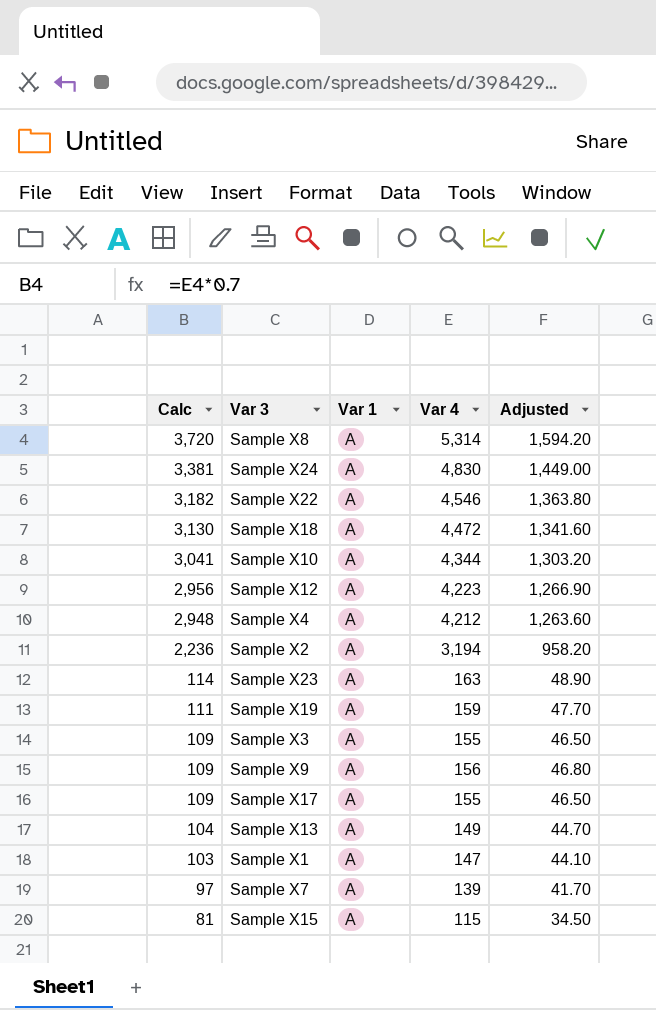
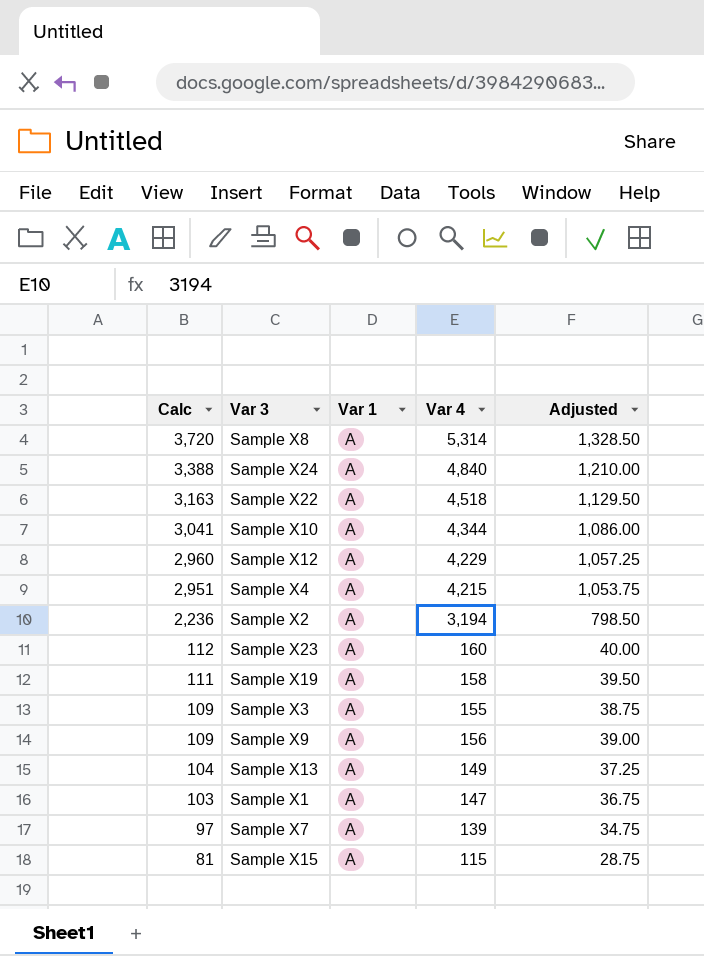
column Adjusted | formula: [Var 4] * 0.3 -> [Var 4] * 0.25
row Sample X18: 3,130 | A | 4,472 | 1,341.60 -> none
row Sample X17: 109 | A | 155 | 46.50 -> none
Sample X24 | Calc: 3,381 -> 3,388
Sample X24 | Var 4: 4,830 -> 4,840
Sample X22 | Calc: 3,182 -> 3,163
Sample X22 | Var 4: 4,546 -> 4,518
Sample X12 | Calc: 2,956 -> 2,960
Sample X12 | Var 4: 4,223 -> 4,229
Sample X4 | Calc: 2,948 -> 2,951
Sample X4 | Var 4: 4,212 -> 4,215
Sample X23 | Calc: 114 -> 112
Sample X23 | Var 4: 163 -> 160
Sample X19 | Var 4: 159 -> 158

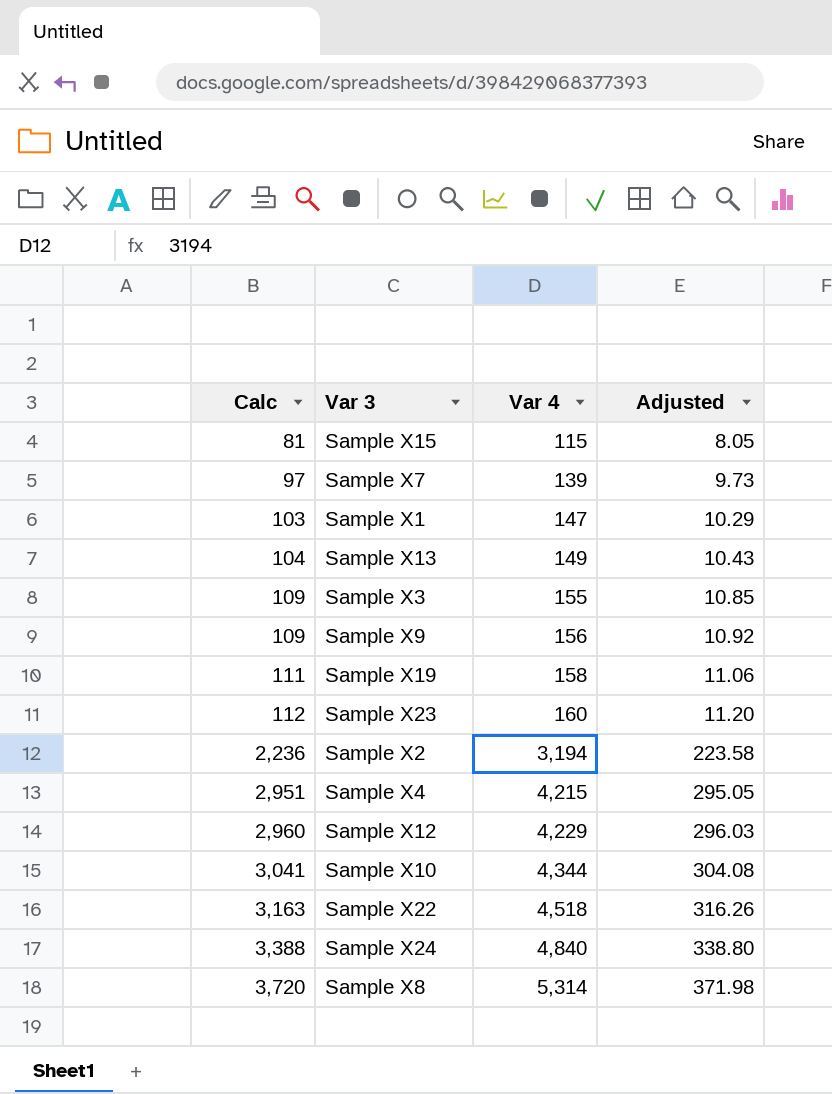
row order: Calc descending -> Calc ascending
column Var 1 | position: 3 -> none
column Adjusted | formula: [Var 4] * 0.25 -> [Var 4] * 0.07

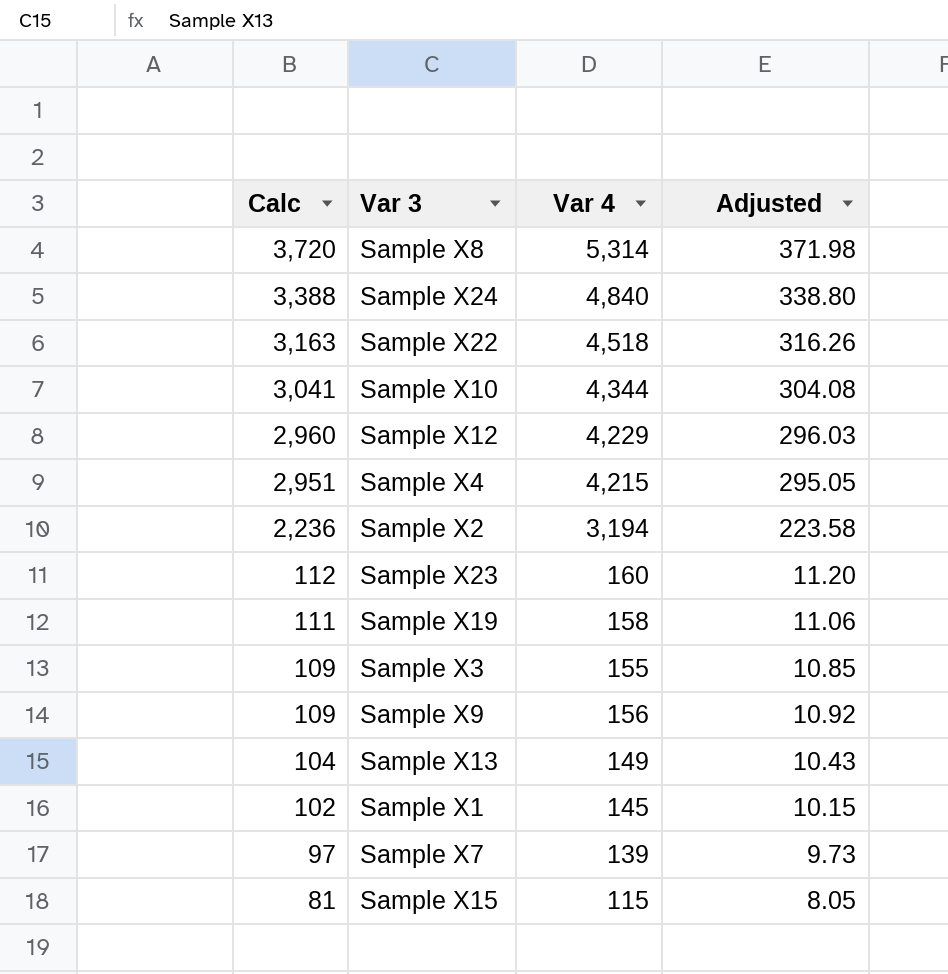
row order: Calc ascending -> Calc descending
Sample X1 | Calc: 103 -> 102
Sample X1 | Var 4: 147 -> 145
Sample X1 | Adjusted: 10.29 -> 10.15

